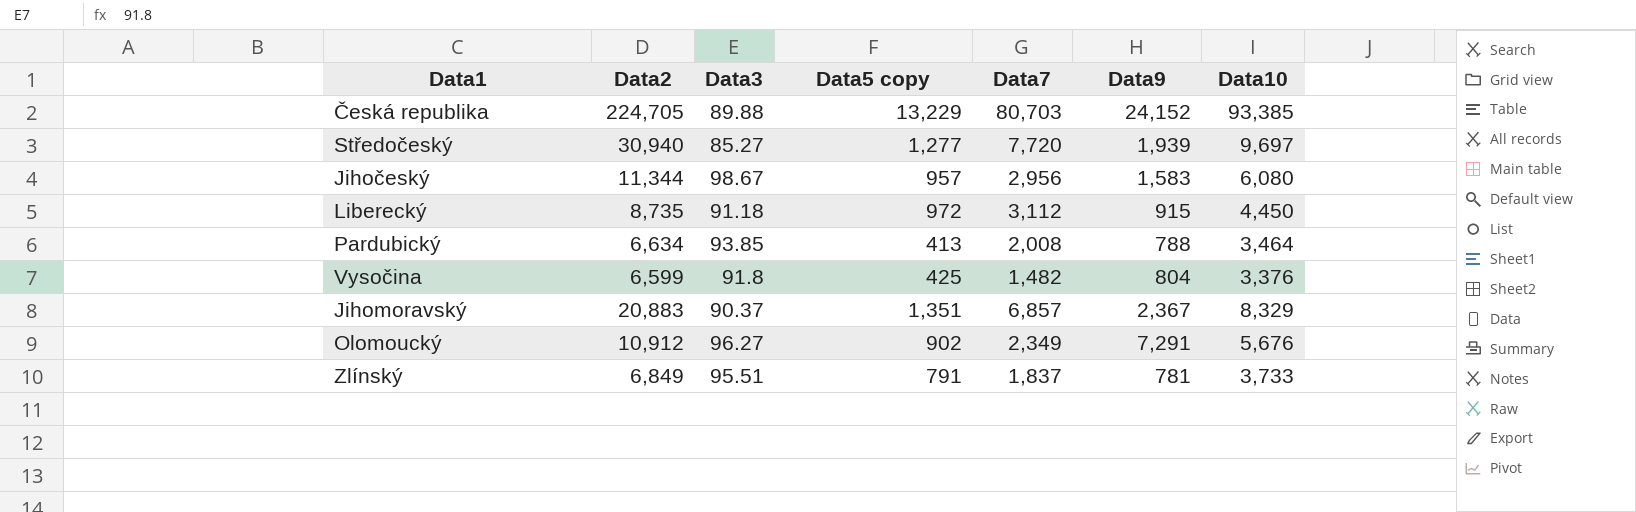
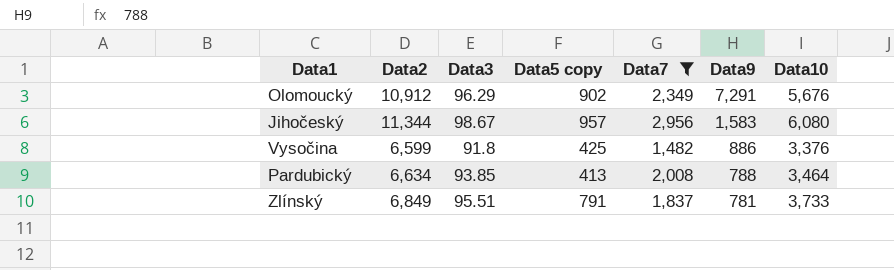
filter: none -> Data7 <= 2,956
row order: none -> Data9 descending
Olomoucký | Data3: 96.27 -> 96.29
Vysočina | Data9: 804 -> 886

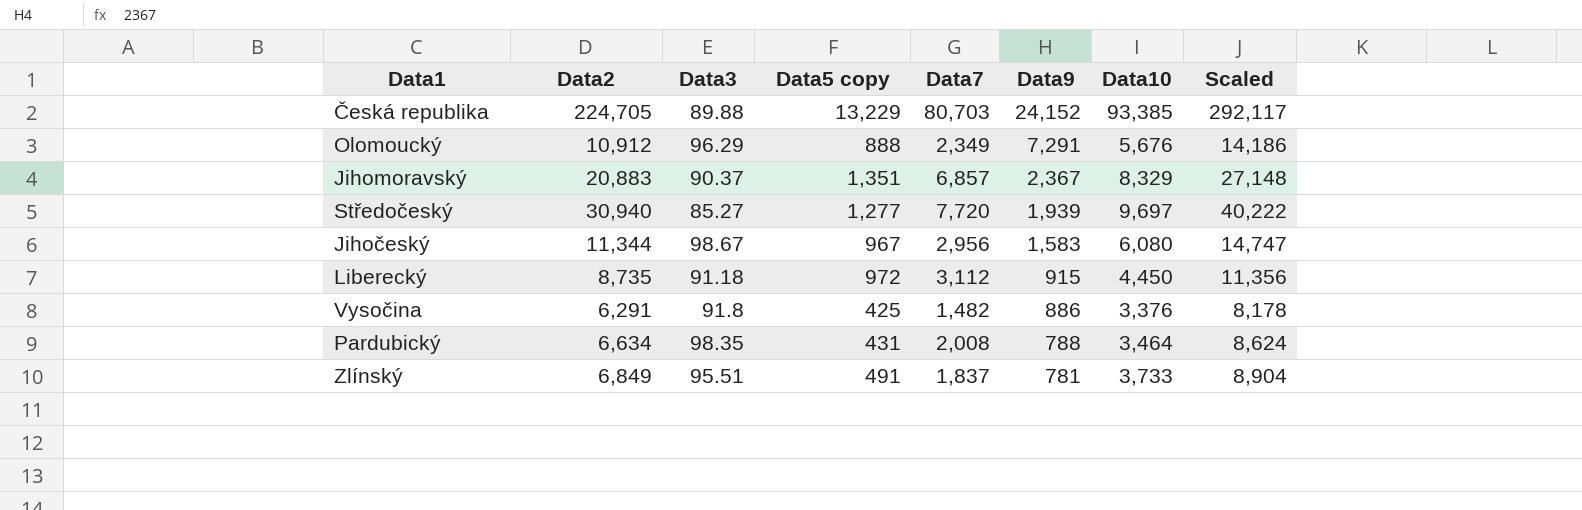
filter: Data7 <= 2,956 -> none
column Scaled | formula: none -> [Data2] * 1.3
Olomoucký | Data5 copy: 902 -> 888
Jihočeský | Data5 copy: 957 -> 967
Vysočina | Data2: 6,599 -> 6,291
Pardubický | Data3: 93.85 -> 98.35
Pardubický | Data5 copy: 413 -> 431
Zlínský | Data5 copy: 791 -> 491

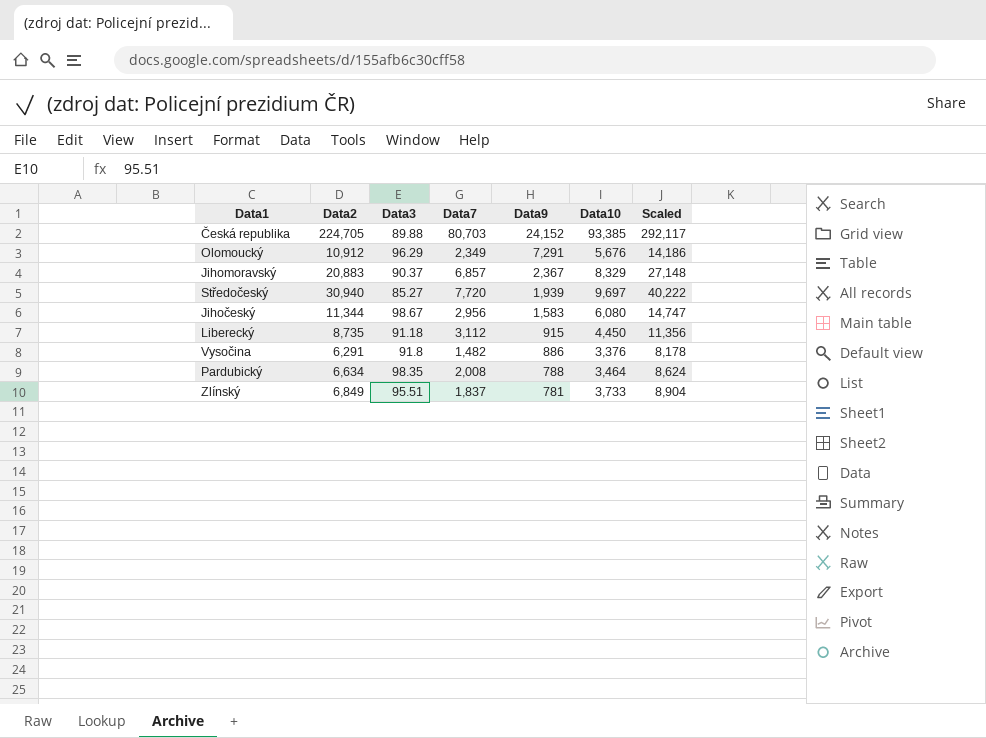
column Data5 copy | position: 4 -> none

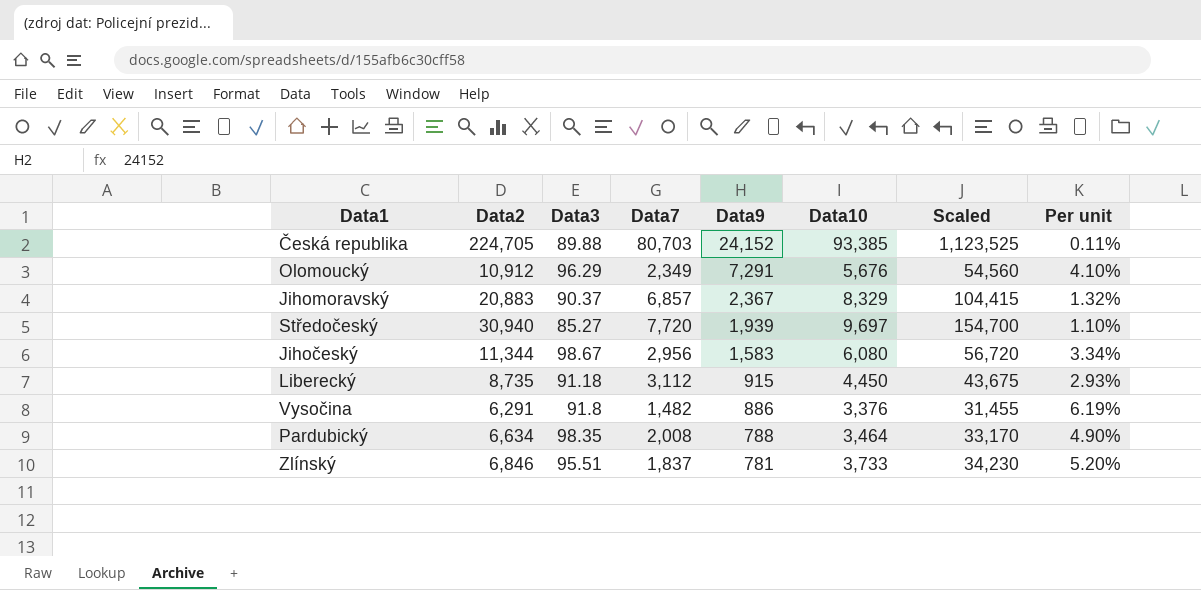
column Scaled | formula: [Data2] * 1.3 -> [Data2] * 5
column Per unit | formula: none -> [Data3] / [Data7]
Zlínský | Data2: 6,849 -> 6,846

